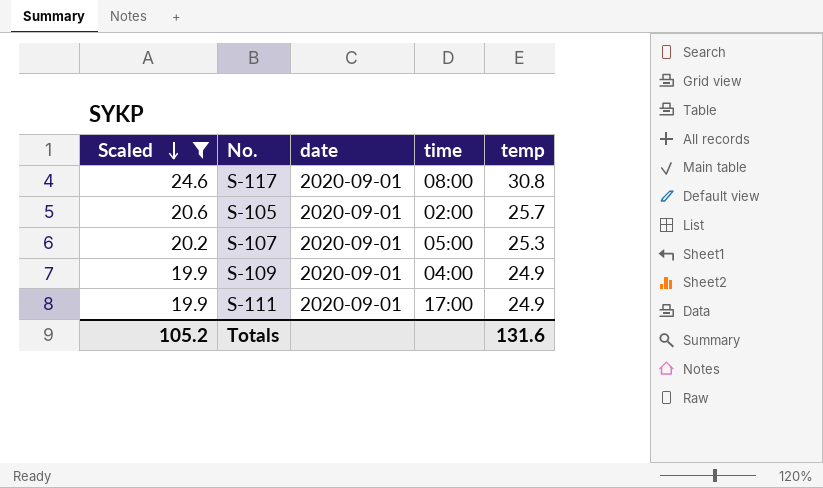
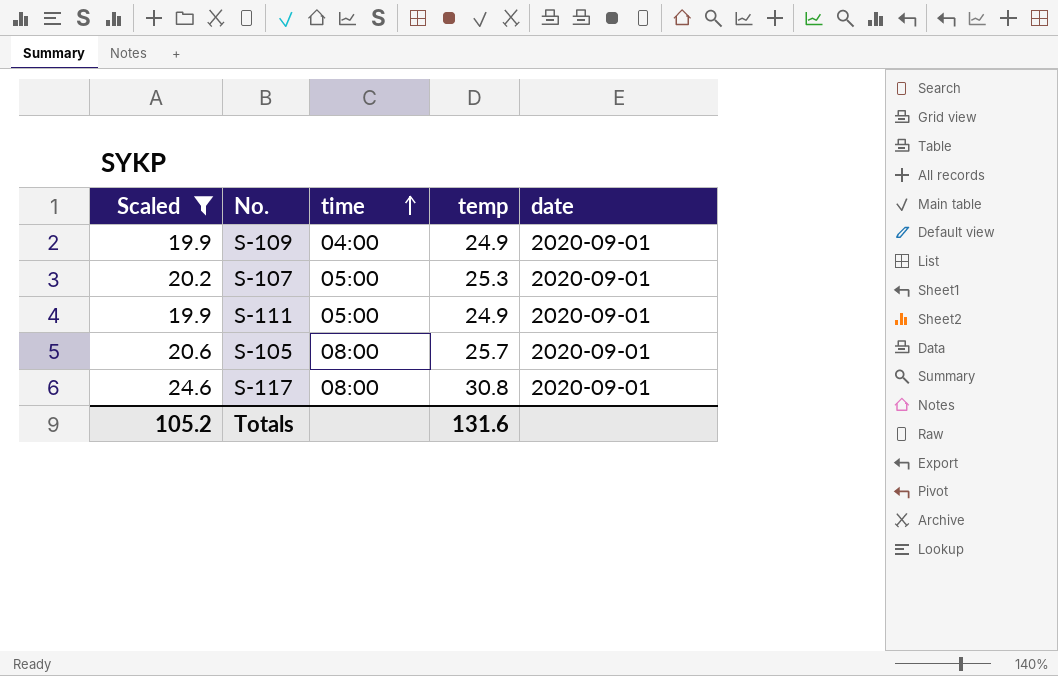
row order: Scaled descending -> time ascending
column date | position: 3 -> 5
S-111 | time: 17:00 -> 05:00
S-105 | time: 02:00 -> 08:00

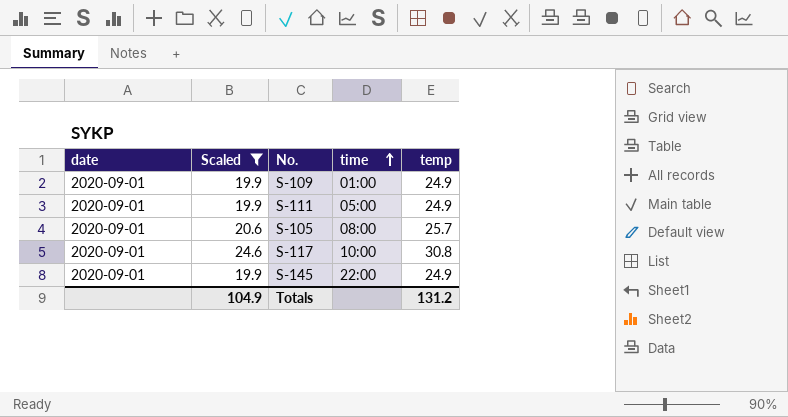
column date | position: 5 -> 1
row S-107: 20.2 | 05:00 | 25.3 | 2020-09-01 -> none
S-109 | time: 04:00 -> 01:00
S-117 | time: 08:00 -> 10:00
row S-145: none -> 2020-09-01 | 19.9 | 22:00 | 24.9
Totals | Scaled: 105.2 -> 104.9
Totals | temp: 131.6 -> 131.2

